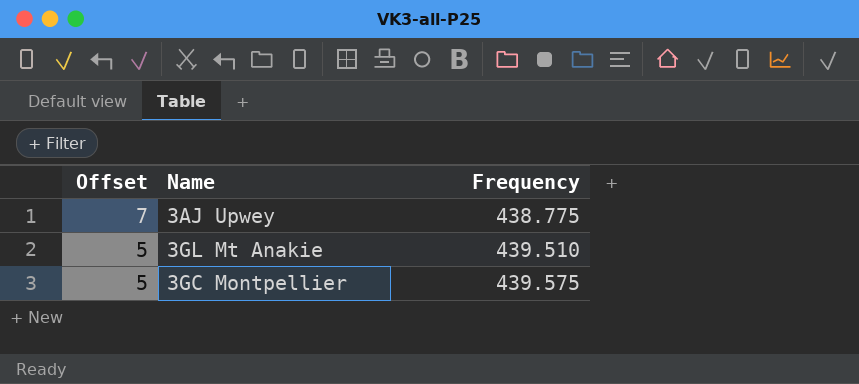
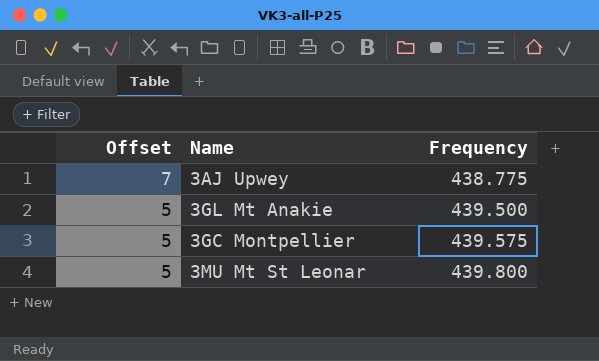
3GL Mt Anakie | Frequency: 439.510 -> 439.500
row 3MU Mt St Leonar: none -> 5 | 439.800

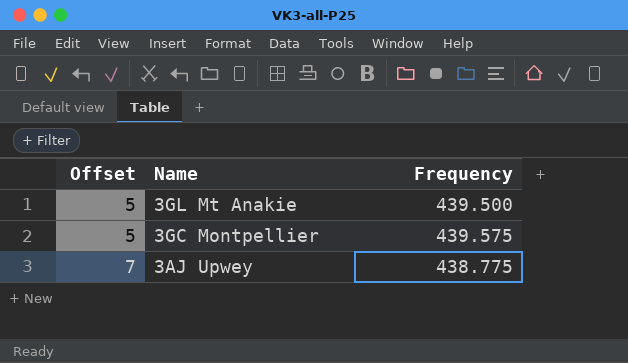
row order: Offset descending -> Offset ascending
row 3MU Mt St Leonar: 5 | 439.800 -> none

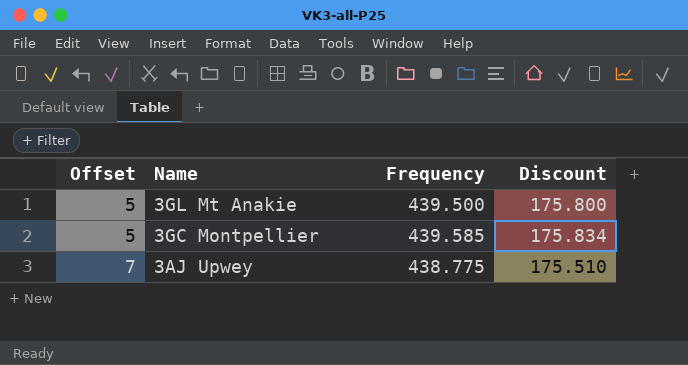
column Discount | formula: none -> [Frequency] * 0.4
3GC Montpellier | Frequency: 439.575 -> 439.585

